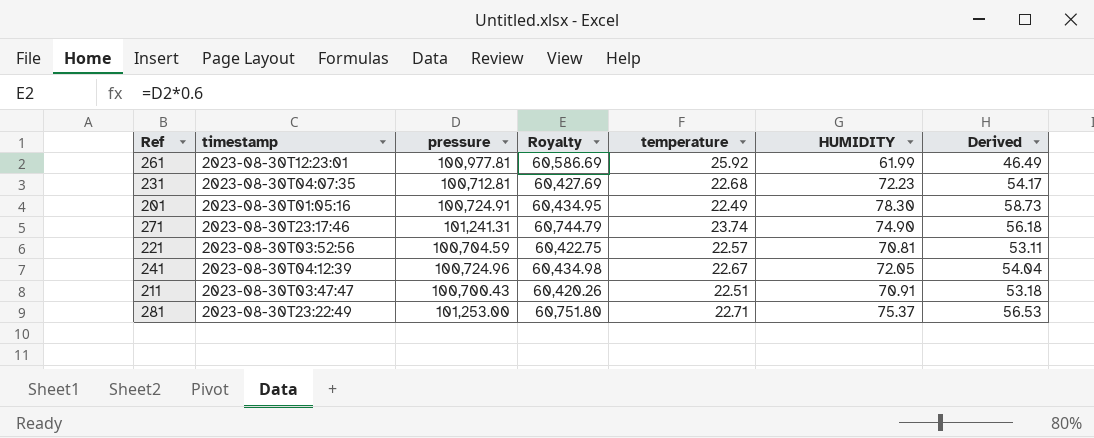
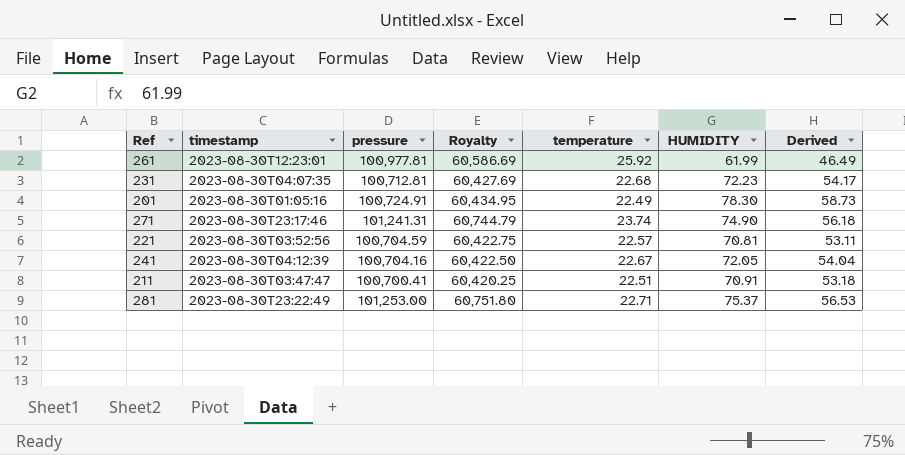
241 | pressure: 100,724.96 -> 100,704.16
241 | Royalty: 60,434.98 -> 60,422.50
211 | pressure: 100,700.43 -> 100,700.41
211 | Royalty: 60,420.26 -> 60,420.25

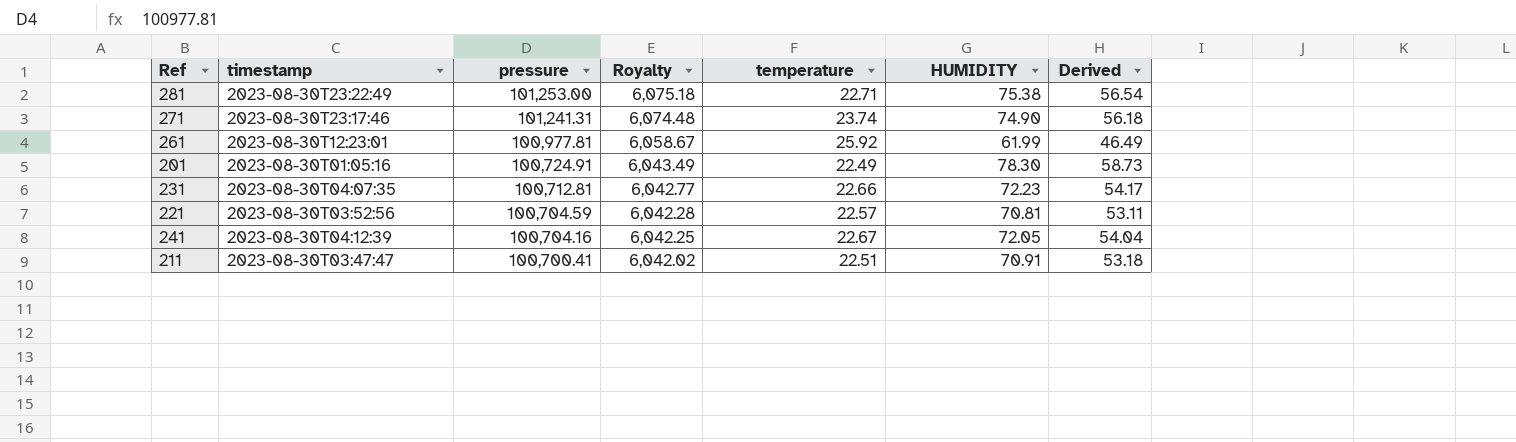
row order: none -> pressure descending
column Royalty | formula: [pressure] * 0.6 -> [pressure] * 0.06
281 | HUMIDITY: 75.37 -> 75.38
281 | Derived: 56.53 -> 56.54
231 | temperature: 22.68 -> 22.66

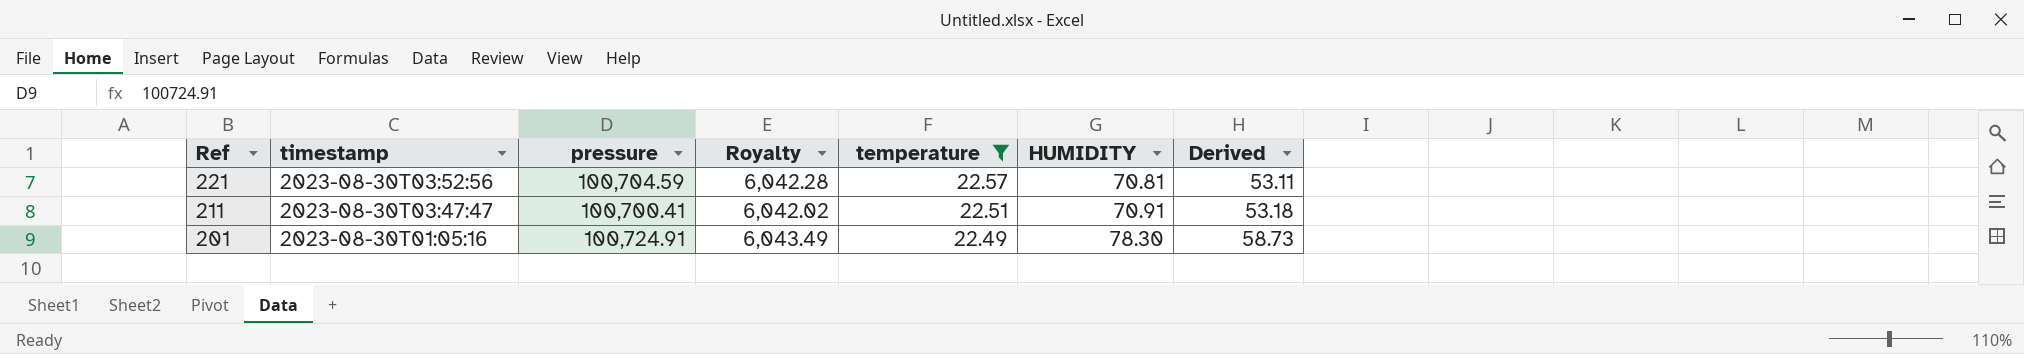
filter: none -> temperature <= 22.57
row order: pressure descending -> Ref descending

